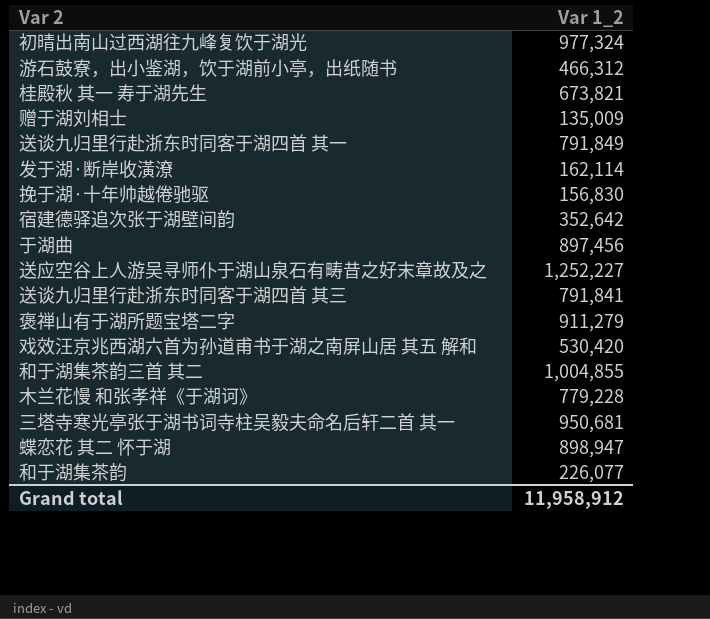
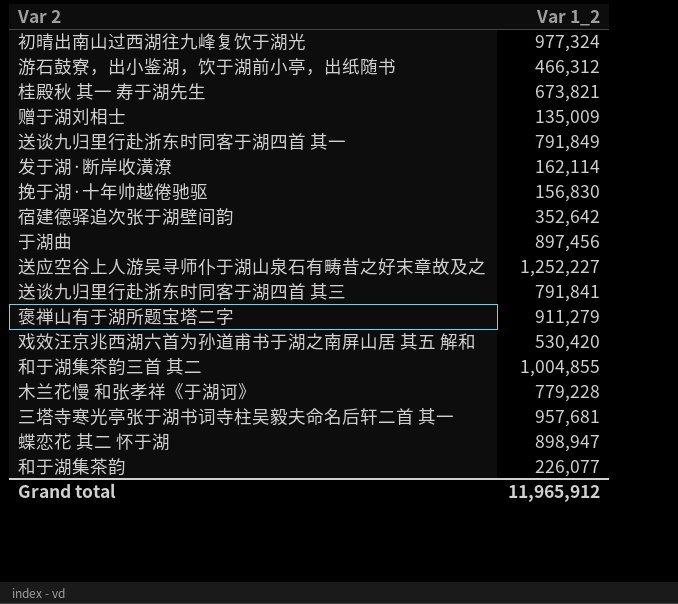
三塔寺寒光亭张于湖书词寺柱吴毅夫命名后轩二首 其一 | Var 1_2: 950,681 -> 957,681
Grand total | Var 1_2: 11,958,912 -> 11,965,912

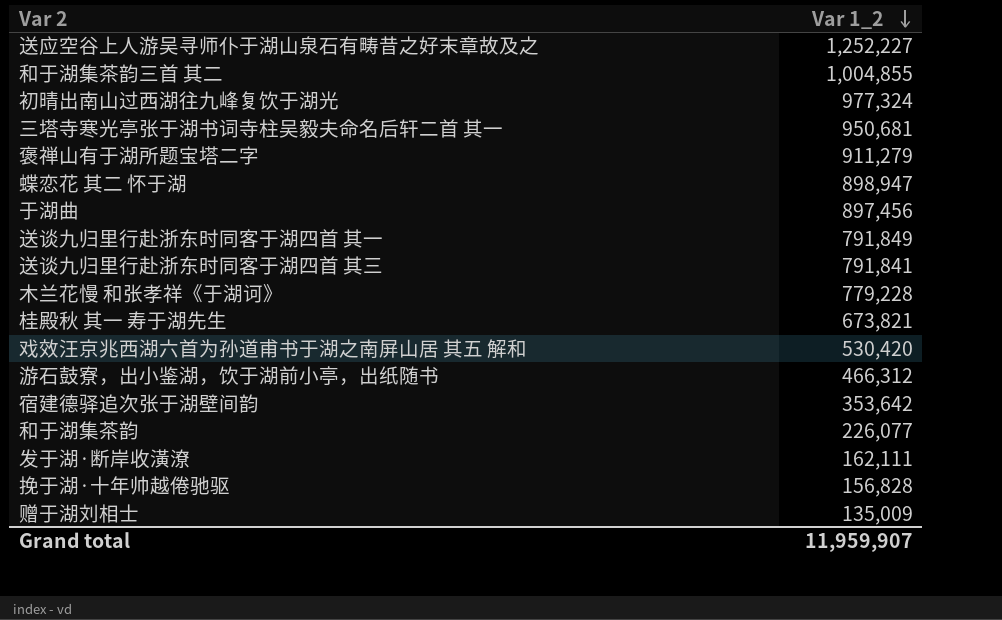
row order: none -> Var 1_2 descending
三塔寺寒光亭张于湖书词寺柱吴毅夫命名后轩二首 其一 | Var 1_2: 957,681 -> 950,681
宿建德驿追次张于湖壁间韵 | Var 1_2: 352,642 -> 353,642
发于湖·断岸收潢潦 | Var 1_2: 162,114 -> 162,111
挽于湖·十年帅越倦驰驱 | Var 1_2: 156,830 -> 156,828
Grand total | Var 1_2: 11,965,912 -> 11,959,907

